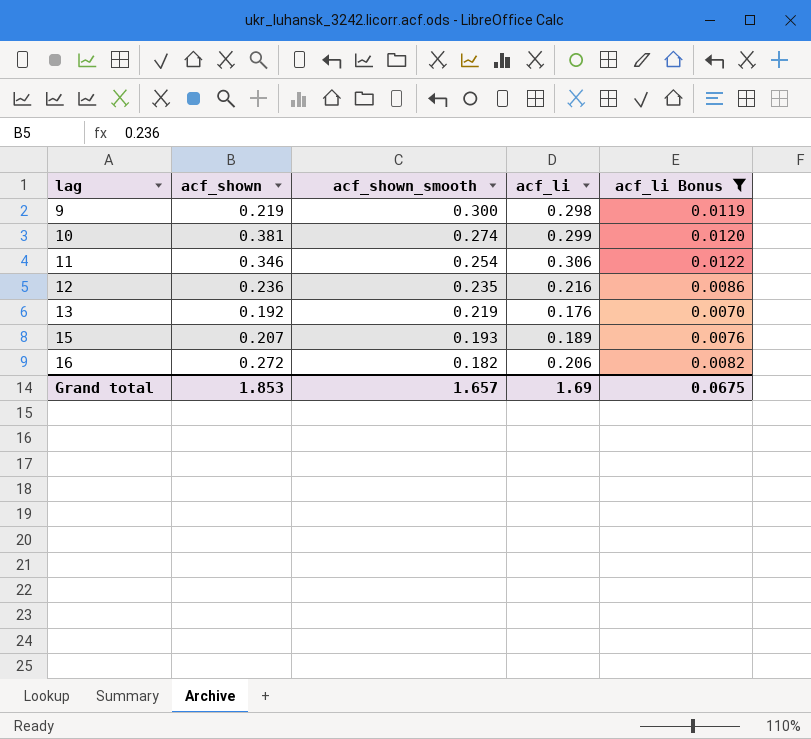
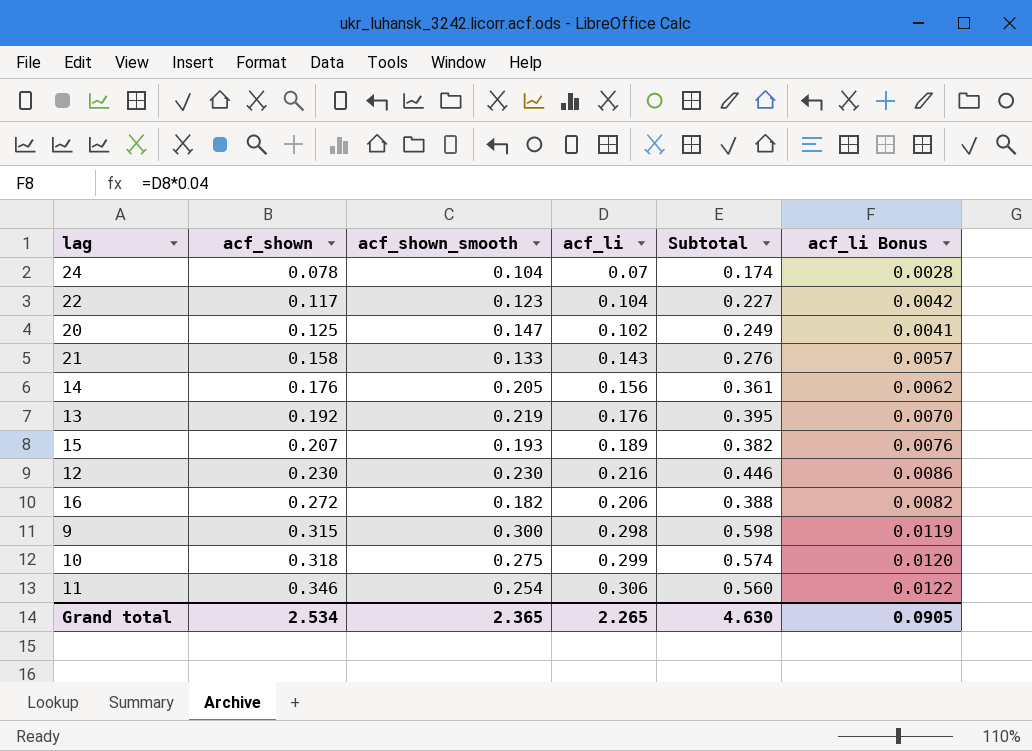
filter: acf_li Bonus >= 0.0070 -> none
row order: lag ascending -> acf_shown ascending
column Subtotal | formula: none -> [acf_shown_smooth] + [acf_li]
12 | acf_shown: 0.236 -> 0.230
12 | acf_shown_smooth: 0.235 -> 0.230
9 | acf_shown: 0.219 -> 0.315
10 | acf_shown: 0.381 -> 0.318
10 | acf_shown_smooth: 0.274 -> 0.275
Grand total | acf_shown: 1.853 -> 2.534
Grand total | acf_shown_smooth: 1.657 -> 2.365
Grand total | acf_li: 1.69 -> 2.265
Grand total | acf_li Bonus: 0.0675 -> 0.0905

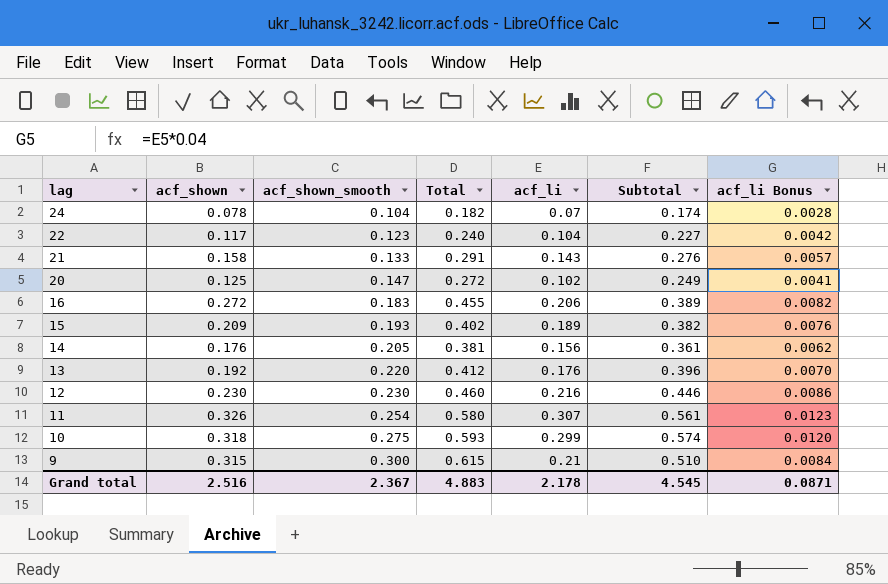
row order: acf_shown ascending -> lag descending
column Total | formula: none -> [acf_shown] + [acf_shown_smooth]
16 | acf_shown_smooth: 0.182 -> 0.183
16 | Subtotal: 0.388 -> 0.389
15 | acf_shown: 0.207 -> 0.209
13 | acf_shown_smooth: 0.219 -> 0.220
13 | Subtotal: 0.395 -> 0.396
11 | acf_shown: 0.346 -> 0.326
11 | acf_li: 0.306 -> 0.307
11 | Subtotal: 0.560 -> 0.561
11 | acf_li Bonus: 0.0122 -> 0.0123
9 | acf_li: 0.298 -> 0.21
9 | Subtotal: 0.598 -> 0.510
9 | acf_li Bonus: 0.0119 -> 0.0084
Grand total | acf_shown: 2.534 -> 2.516
Grand total | acf_shown_smooth: 2.365 -> 2.367
Grand total | acf_li: 2.265 -> 2.178
Grand total | Subtotal: 4.630 -> 4.545
Grand total | acf_li Bonus: 0.0905 -> 0.0871

